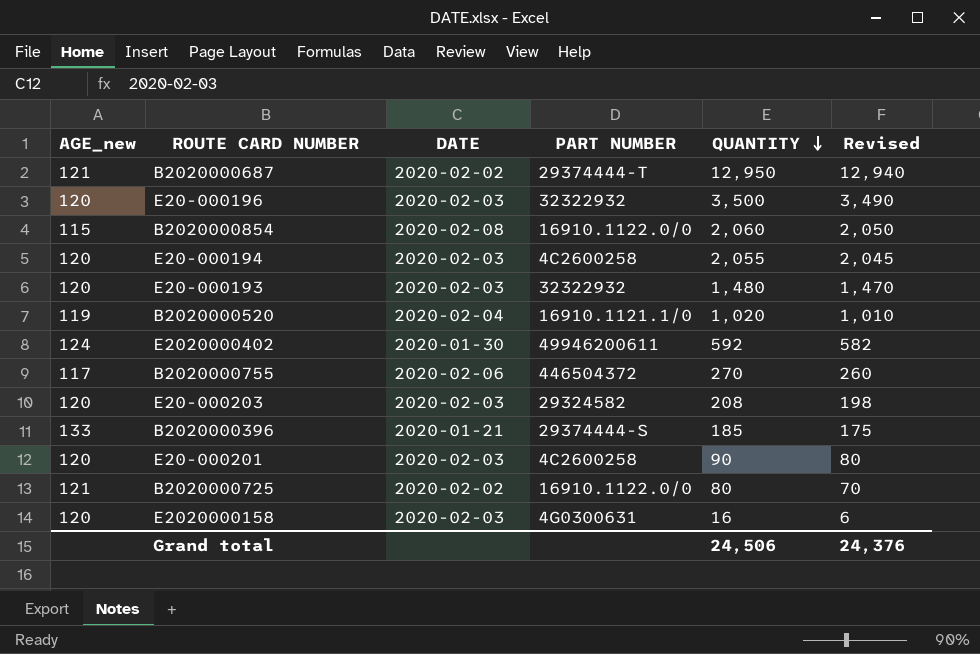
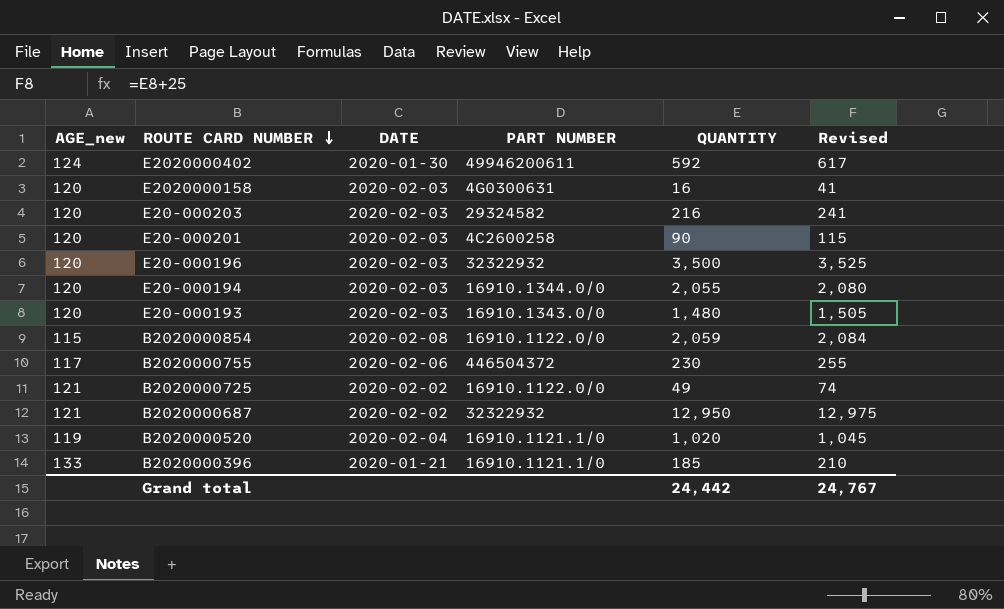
row order: QUANTITY descending -> ROUTE CARD NUMBER descending
column Revised | formula: [QUANTITY] - 10 -> [QUANTITY] + 25
E20-000203 | QUANTITY: 208 -> 216
E20-000194 | PART NUMBER: 4C2600258 -> 16910.1344.0/0
E20-000193 | PART NUMBER: 32322932 -> 16910.1343.0/0
B2020000854 | QUANTITY: 2,060 -> 2,059
B2020000755 | QUANTITY: 270 -> 230
B2020000725 | QUANTITY: 80 -> 49
B2020000687 | PART NUMBER: 29374444-T -> 32322932
B2020000396 | PART NUMBER: 29374444-S -> 16910.1121.1/0
Grand total | QUANTITY: 24,506 -> 24,442
Grand total | Revised: 24,376 -> 24,767

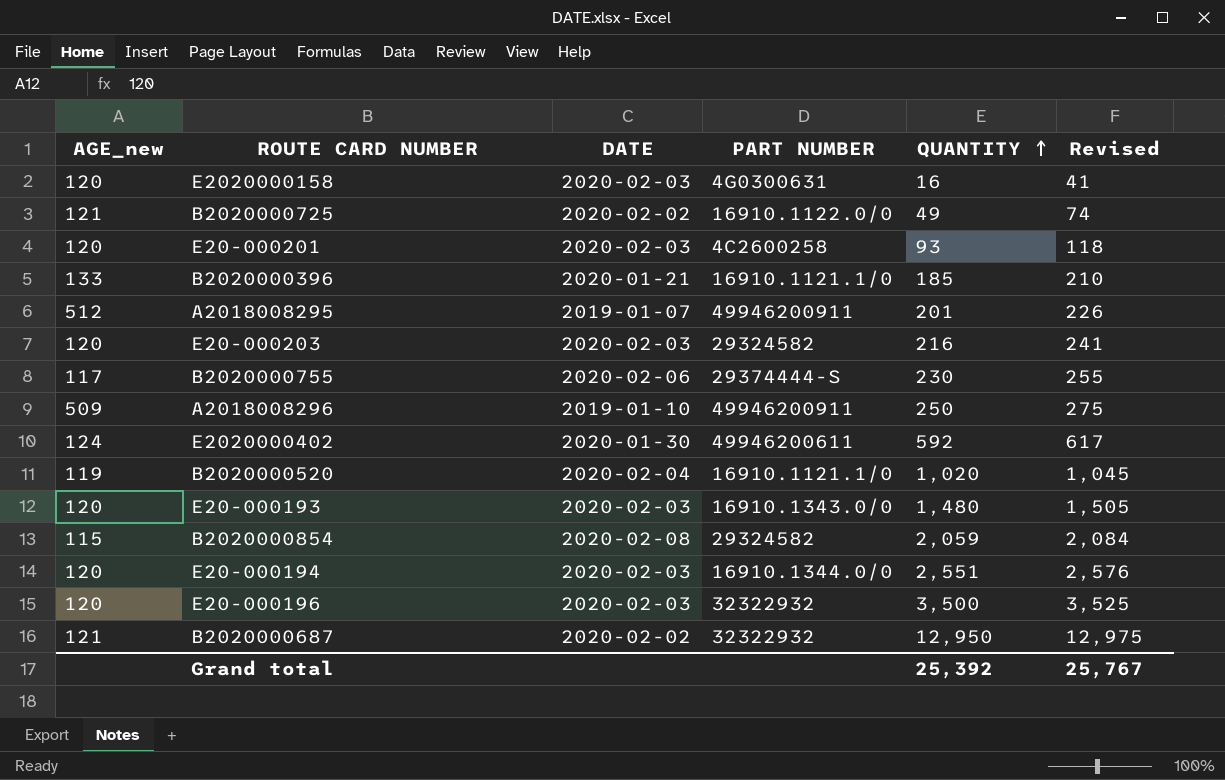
row order: ROUTE CARD NUMBER descending -> QUANTITY ascending
E20-000201 | QUANTITY: 90 -> 93
E20-000201 | Revised: 115 -> 118
row A2018008295: none -> 512 | 2019-01-07 | 49946200911 | 201 | 226
B2020000755 | PART NUMBER: 446504372 -> 29374444-S
row A2018008296: none -> 509 | 2019-01-10 | 49946200911 | 250 | 275
B2020000854 | PART NUMBER: 16910.1122.0/0 -> 29324582
E20-000194 | QUANTITY: 2,055 -> 2,551
E20-000194 | Revised: 2,080 -> 2,576
Grand total | QUANTITY: 24,442 -> 25,392
Grand total | Revised: 24,767 -> 25,767

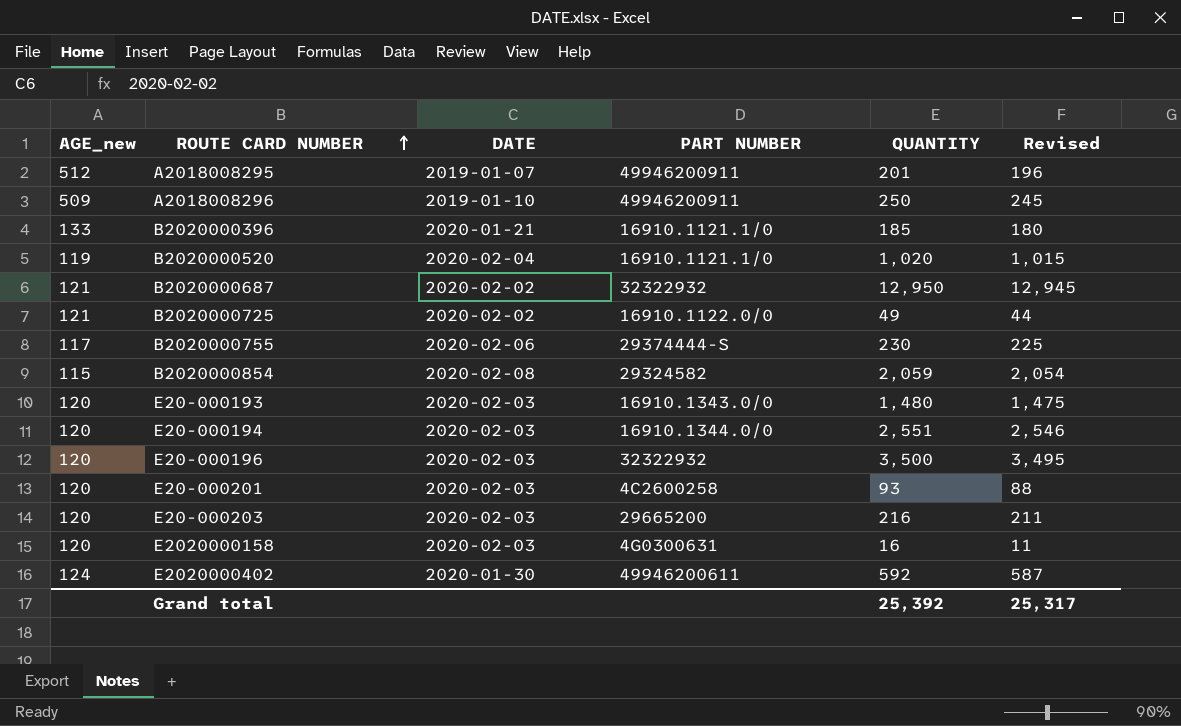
row order: QUANTITY ascending -> ROUTE CARD NUMBER ascending
column Revised | formula: [QUANTITY] + 25 -> [QUANTITY] - 5
E20-000203 | PART NUMBER: 29324582 -> 29665200
Grand total | Revised: 25,767 -> 25,317

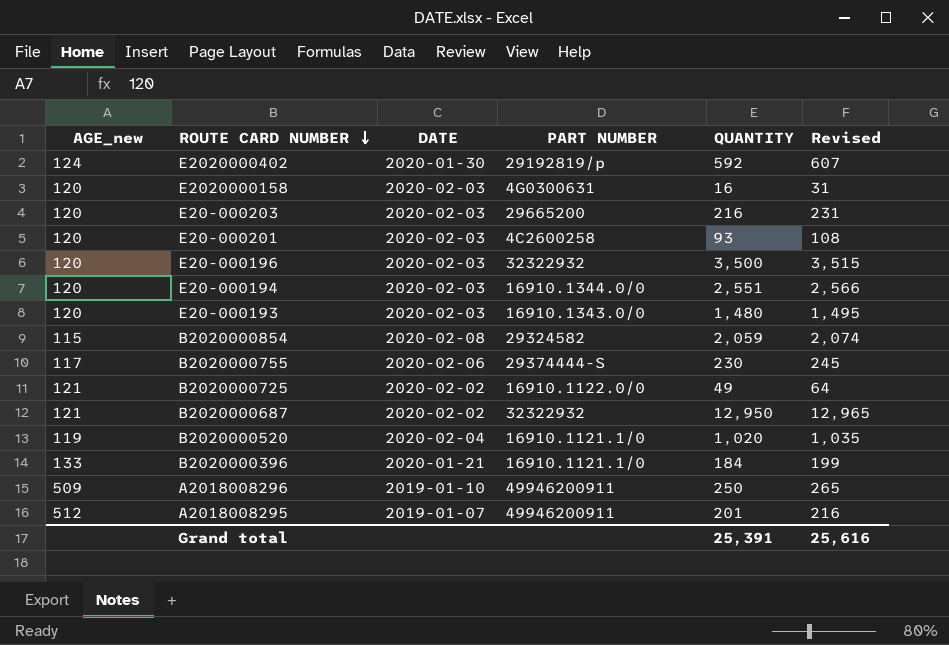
row order: ROUTE CARD NUMBER ascending -> ROUTE CARD NUMBER descending
column Revised | formula: [QUANTITY] - 5 -> [QUANTITY] + 15
E2020000402 | PART NUMBER: 49946200611 -> 29192819/p
B2020000396 | QUANTITY: 185 -> 184
Grand total | QUANTITY: 25,392 -> 25,391
Grand total | Revised: 25,317 -> 25,616

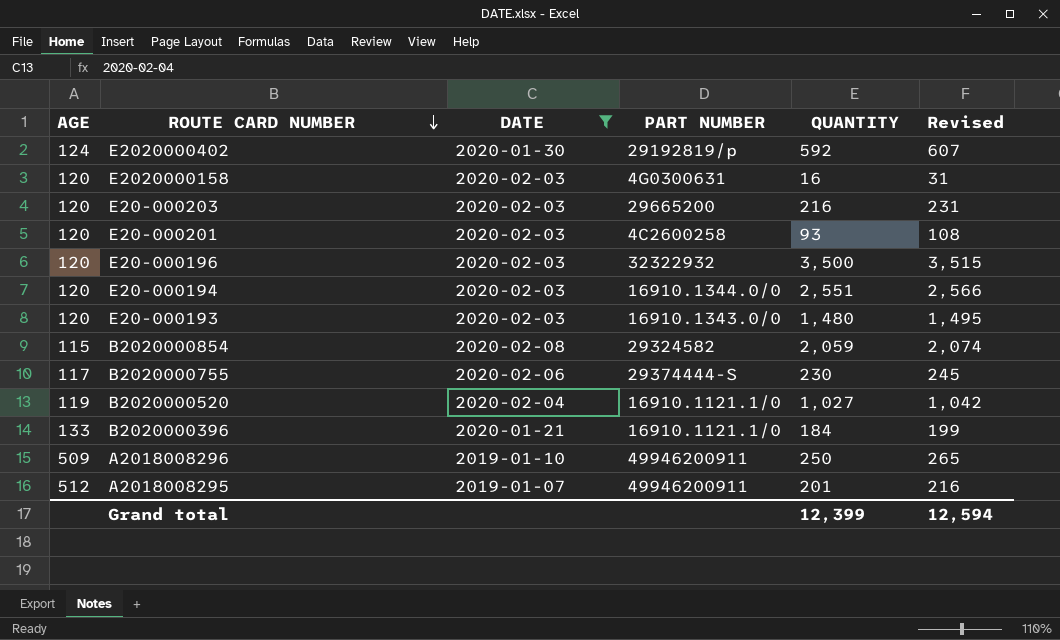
filter: none -> DATE != 2020-02-02
column name: AGE_new -> AGE
B2020000520 | QUANTITY: 1,020 -> 1,027
B2020000520 | Revised: 1,035 -> 1,042
Grand total | QUANTITY: 25,391 -> 12,399
Grand total | Revised: 25,616 -> 12,594

